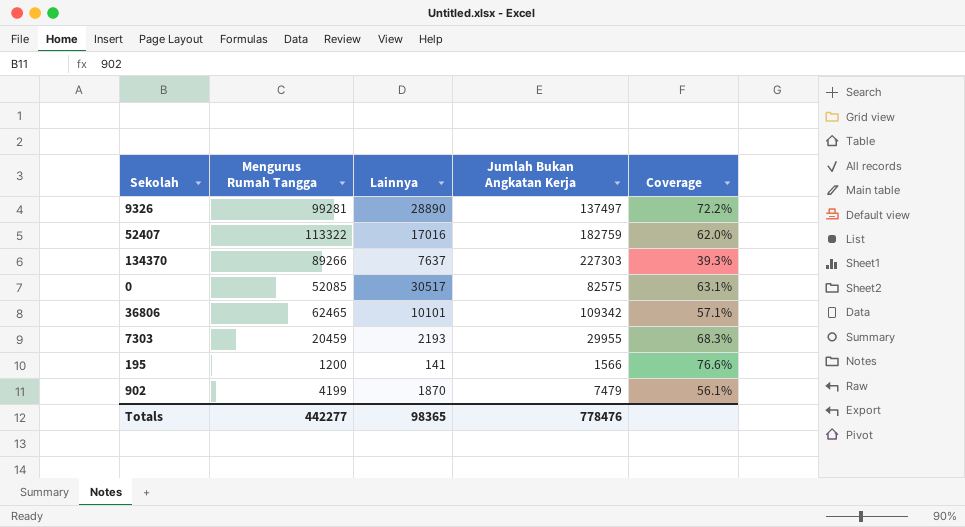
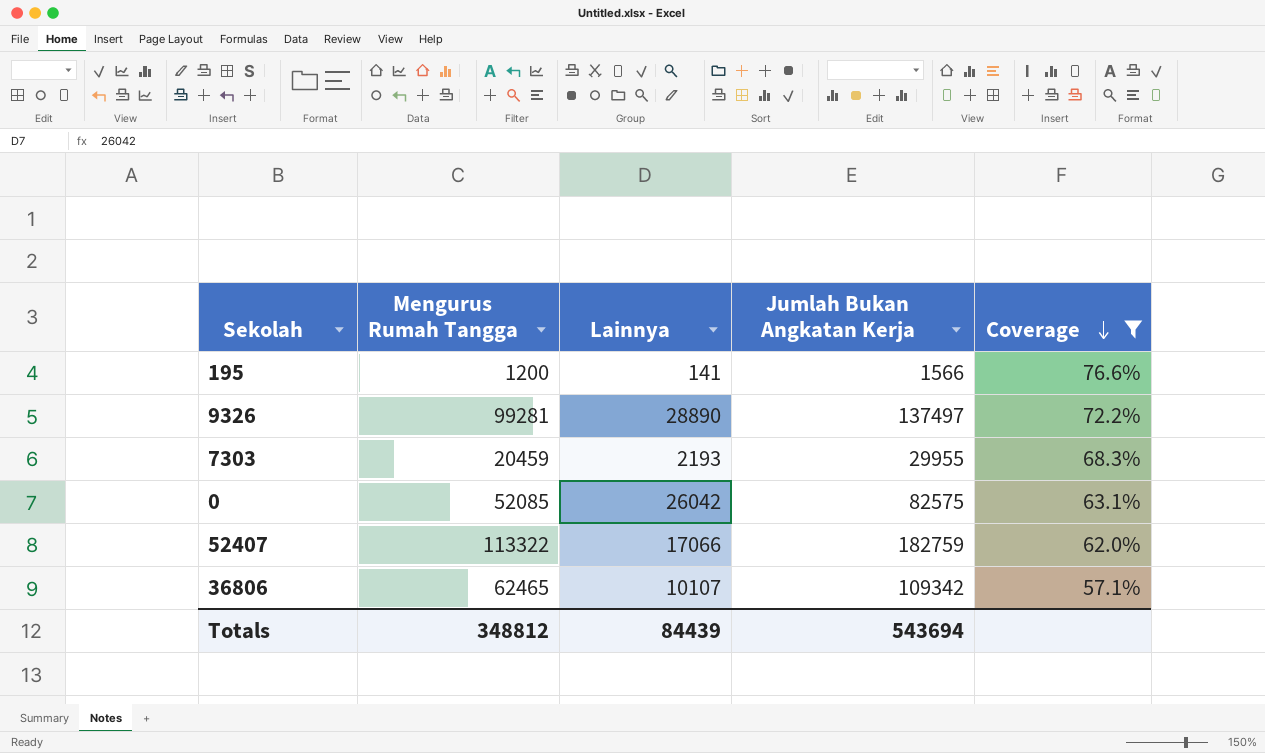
filter: none -> Coverage >= 57.1%
row order: none -> Coverage descending
0 | Lainnya: 30517 -> 26042
52407 | Lainnya: 17016 -> 17066
36806 | Lainnya: 10101 -> 10107
Totals | Mengurus Rumah Tangga: 442277 -> 348812
Totals | Lainnya: 98365 -> 84439
Totals | Jumlah Bukan Angkatan Kerja: 778476 -> 543694

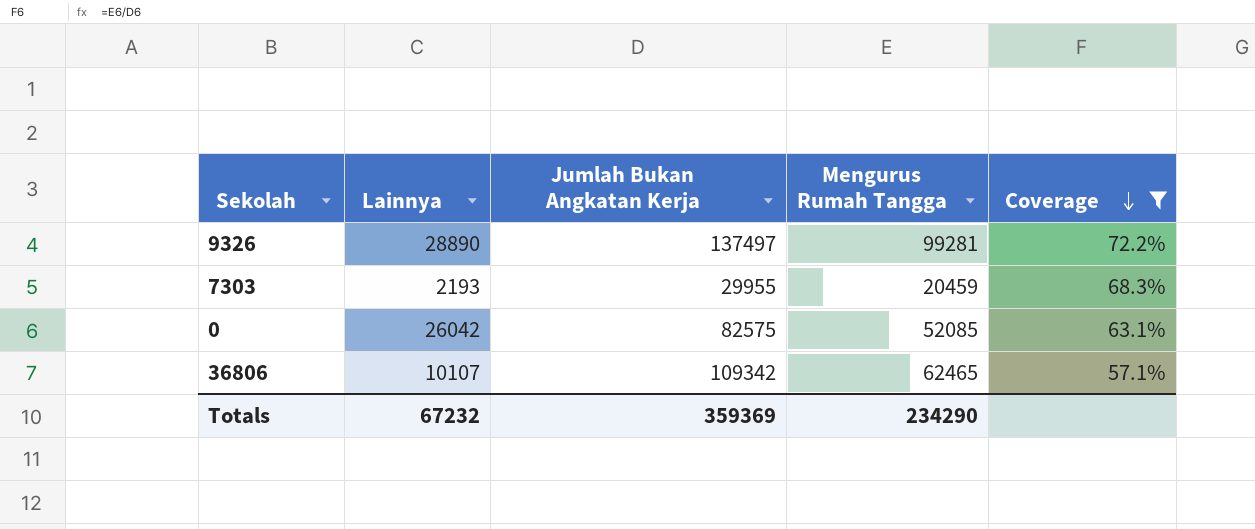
column Mengurus Rumah Tangga | position: 2 -> 4
row 195: 1200 | 141 | 1566 | 76.6% -> none
row 52407: 113322 | 17066 | 182759 | 62.0% -> none
Totals | Lainnya: 84439 -> 67232
Totals | Jumlah Bukan Angkatan Kerja: 543694 -> 359369
Totals | Mengurus Rumah Tangga: 348812 -> 234290

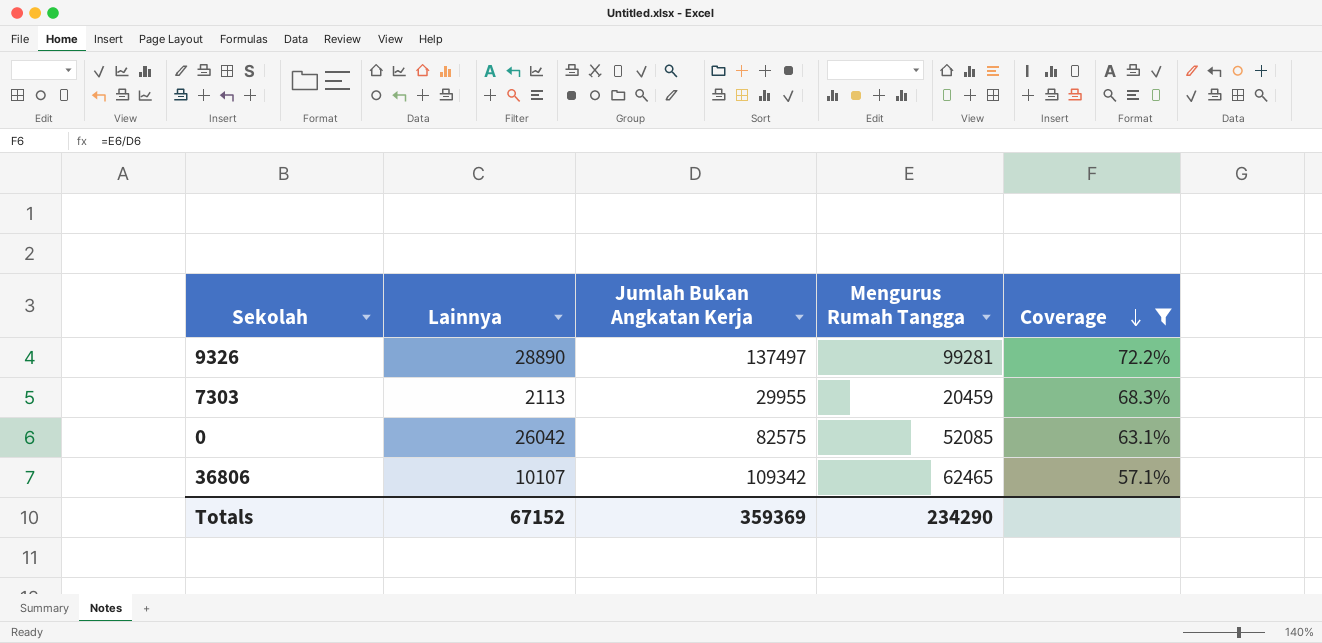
7303 | Lainnya: 2193 -> 2113
Totals | Lainnya: 67232 -> 67152

